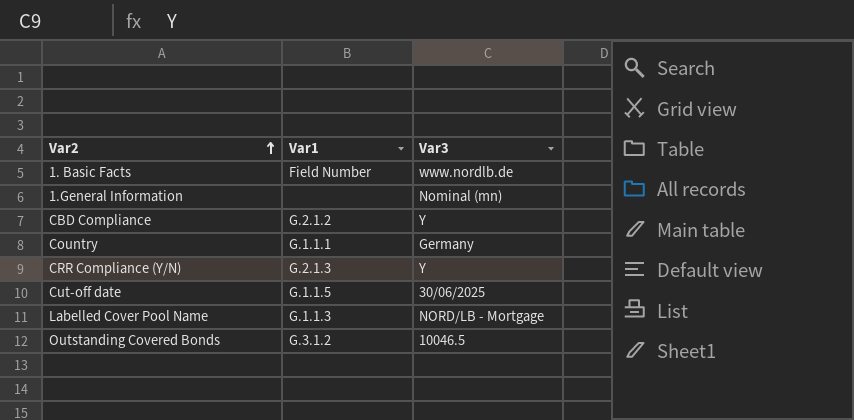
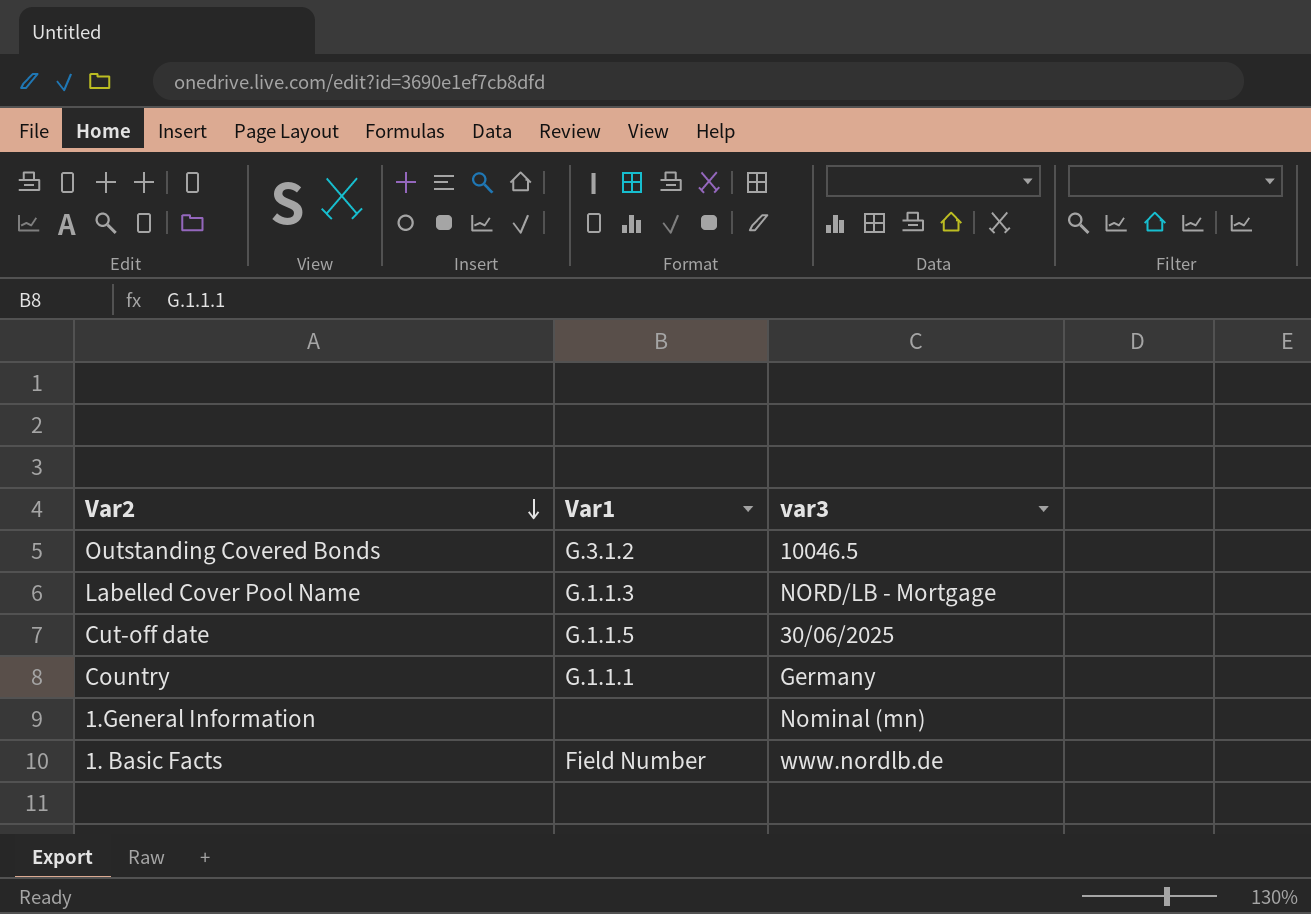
row order: Var2 ascending -> Var2 descending
column name: Var3 -> var3
row CBD Compliance: G.2.1.2 | Y -> none
row CRR Compliance (Y/N): G.2.1.3 | Y -> none

